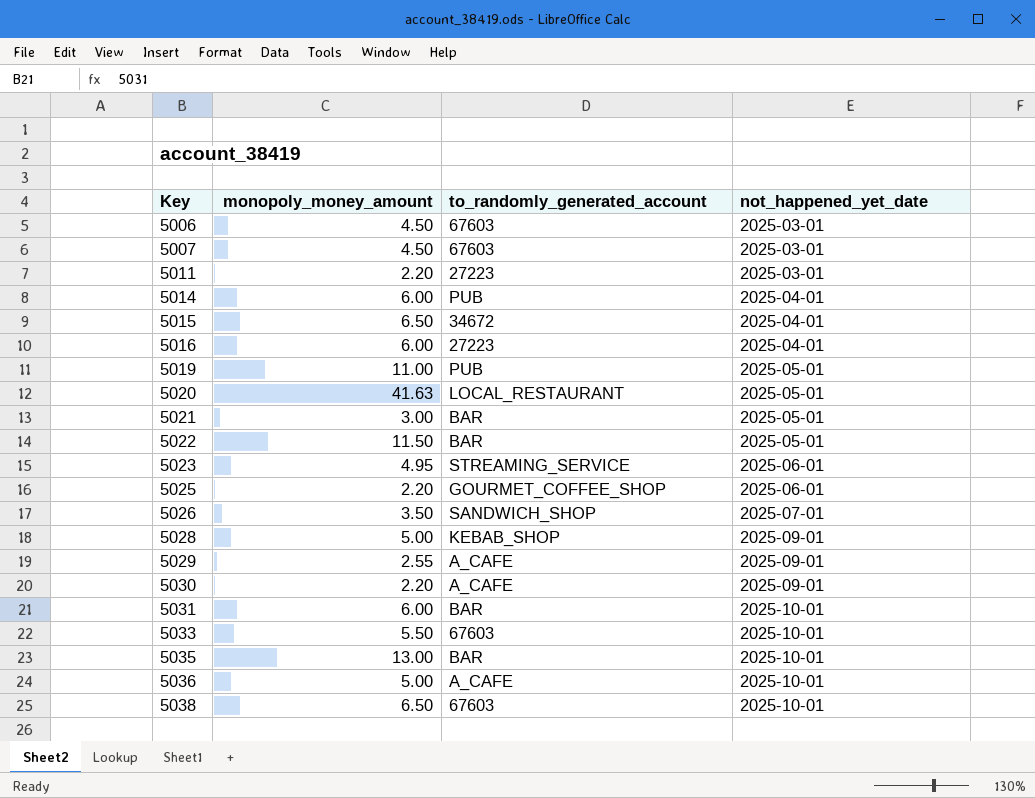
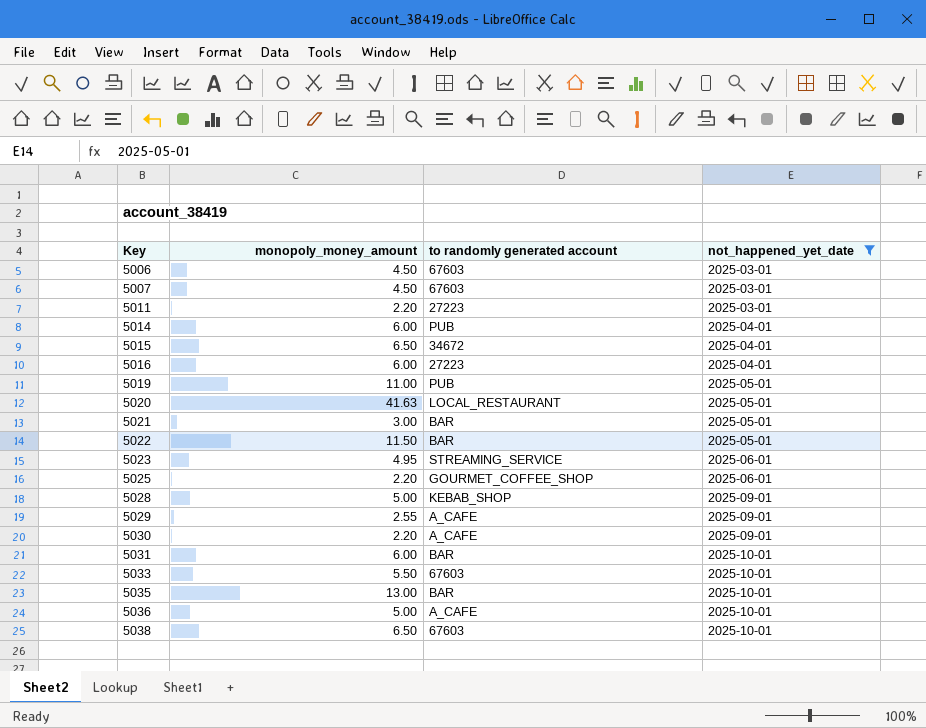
filter: none -> not_happened_yet_date != 2025-07-01
column name: to_randomly_generated_account -> to randomly generated account

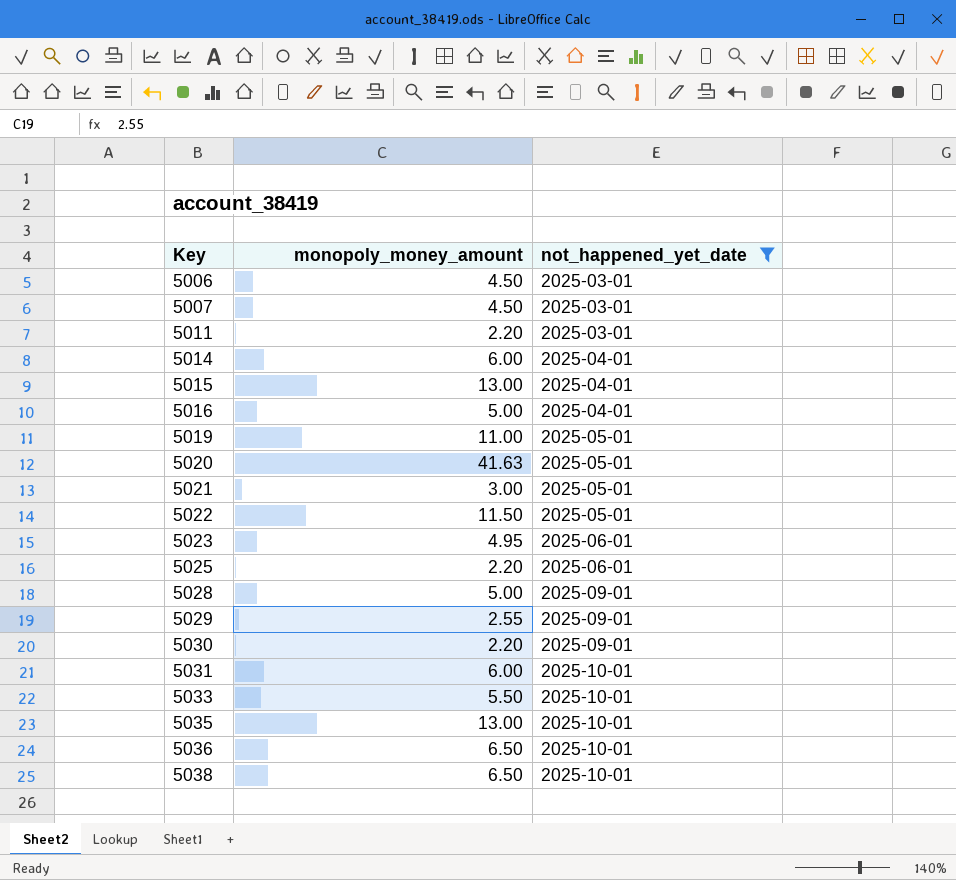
column to randomly generated account | position: 3 -> none
5015 | monopoly_money_amount: 6.50 -> 13.00
5016 | monopoly_money_amount: 6.00 -> 5.00
5036 | monopoly_money_amount: 5.00 -> 6.50

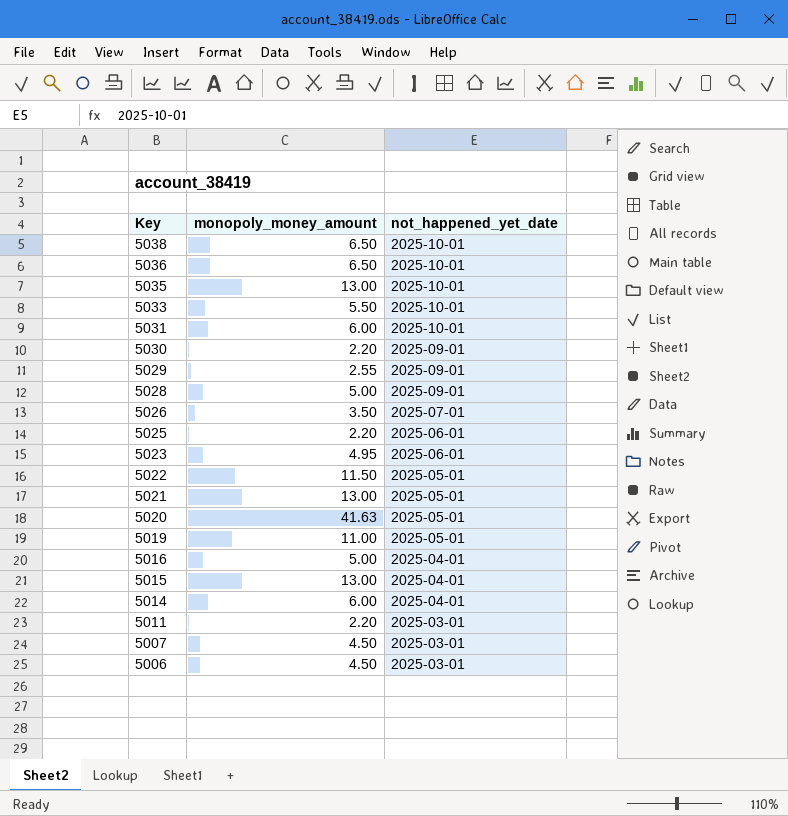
filter: not_happened_yet_date != 2025-07-01 -> none
row order: Key ascending -> Key descending
5021 | monopoly_money_amount: 3.00 -> 13.00

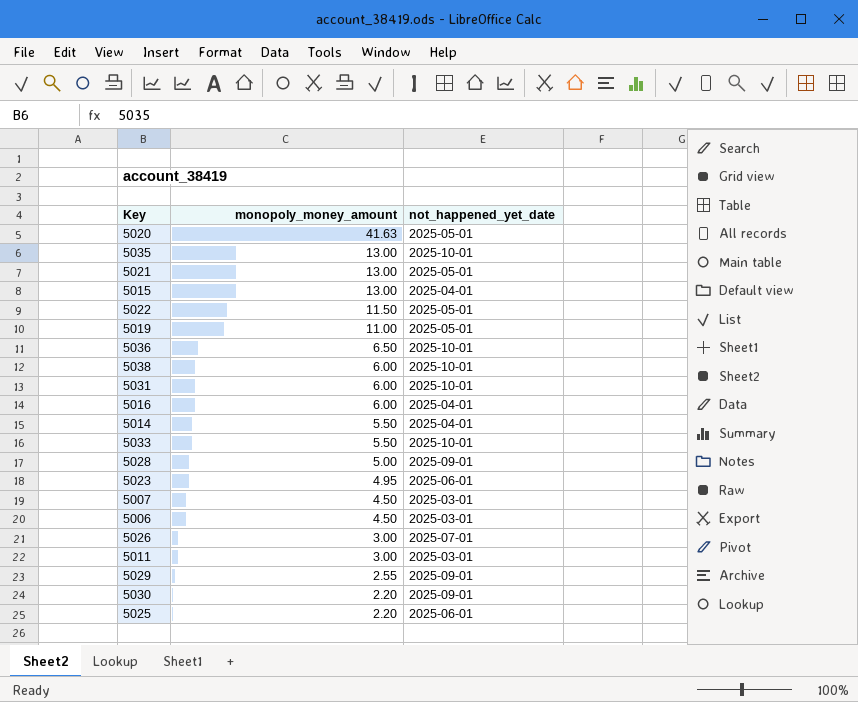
row order: Key descending -> monopoly_money_amount descending
5038 | monopoly_money_amount: 6.50 -> 6.00
5016 | monopoly_money_amount: 5.00 -> 6.00
5014 | monopoly_money_amount: 6.00 -> 5.50
5026 | monopoly_money_amount: 3.50 -> 3.00
5011 | monopoly_money_amount: 2.20 -> 3.00

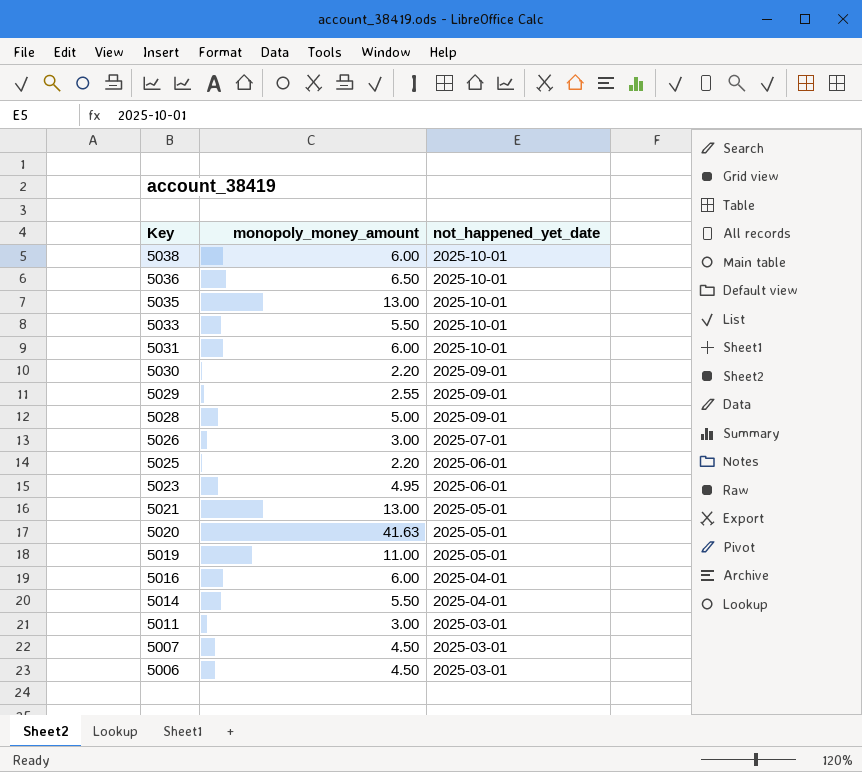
row order: monopoly_money_amount descending -> Key descending
row 5015: 13.00 | 2025-04-01 -> none
row 5022: 11.50 | 2025-05-01 -> none

